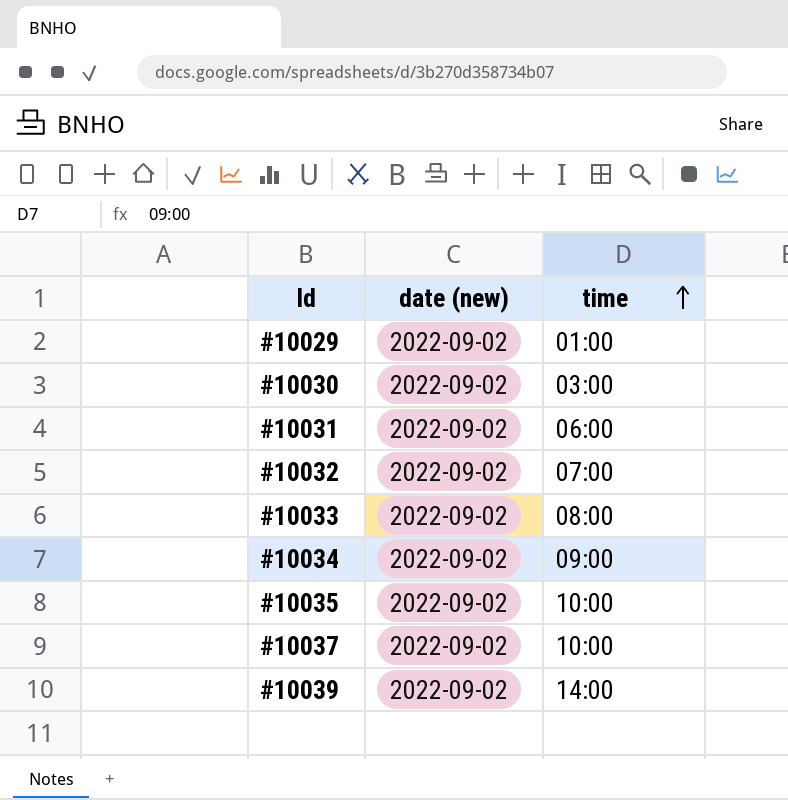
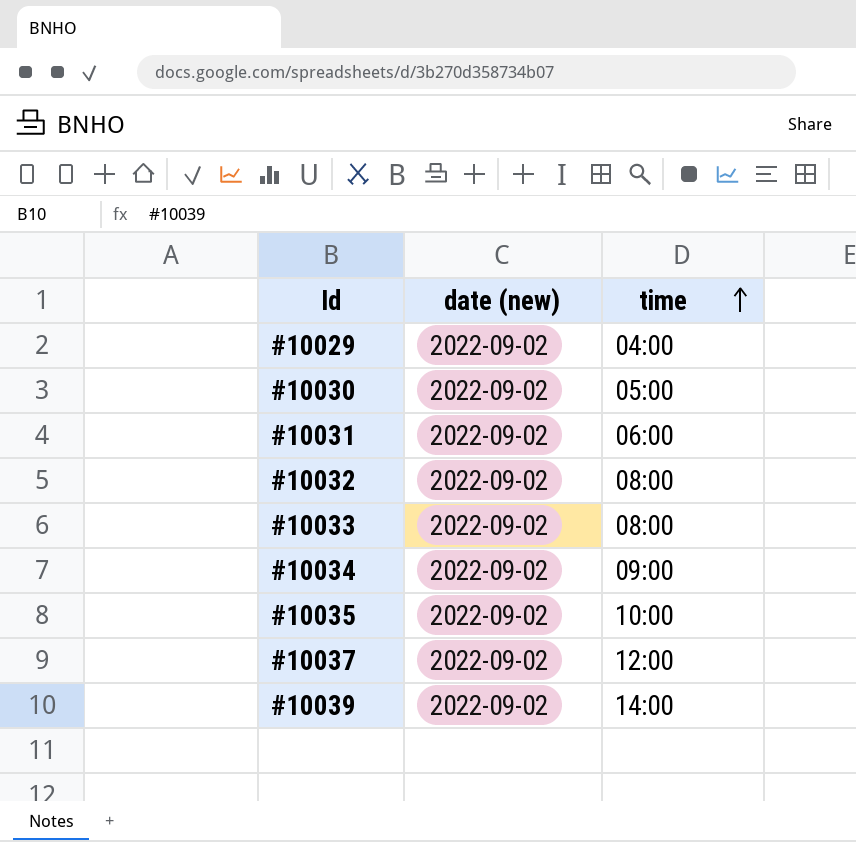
#10029 | time: 01:00 -> 04:00
#10030 | time: 03:00 -> 05:00
#10032 | time: 07:00 -> 08:00
#10037 | time: 10:00 -> 12:00

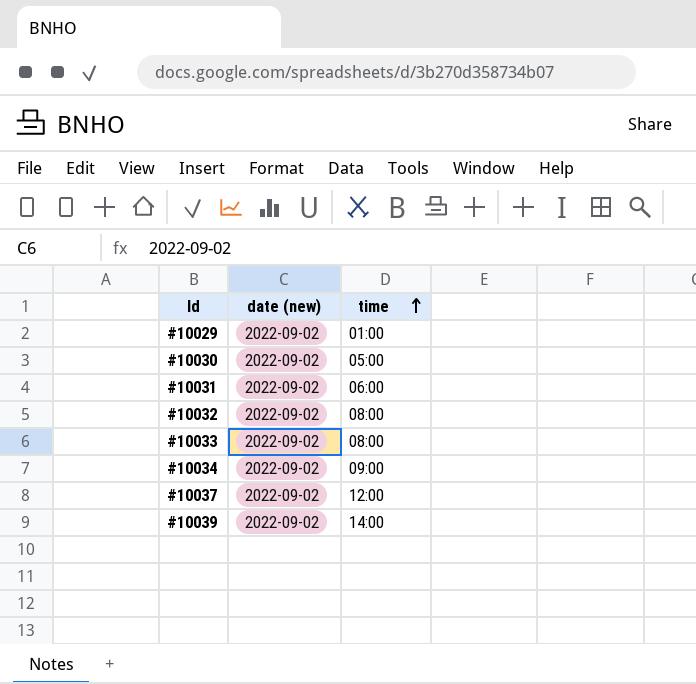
row #10035: 2022-09-02 | 10:00 -> none
#10029 | time: 04:00 -> 01:00

